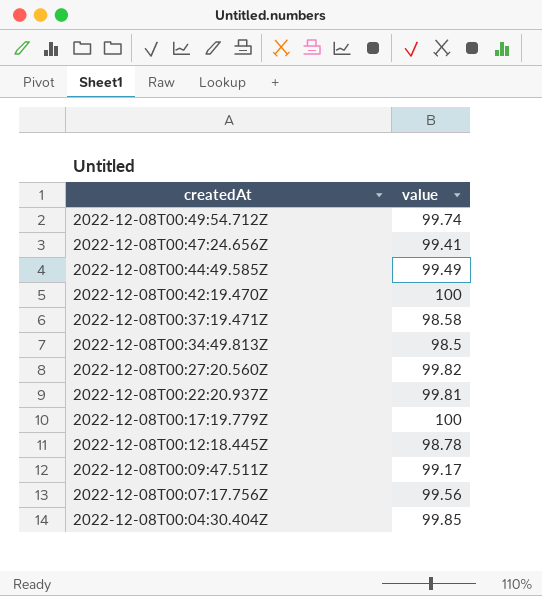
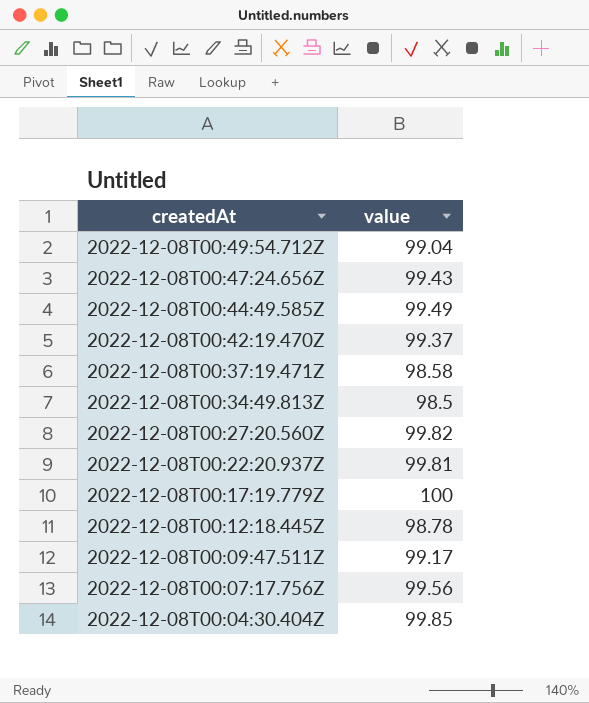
2022-12-08T00:49:54.712Z | value: 99.74 -> 99.04
2022-12-08T00:47:24.656Z | value: 99.41 -> 99.43
2022-12-08T00:42:19.470Z | value: 100 -> 99.37

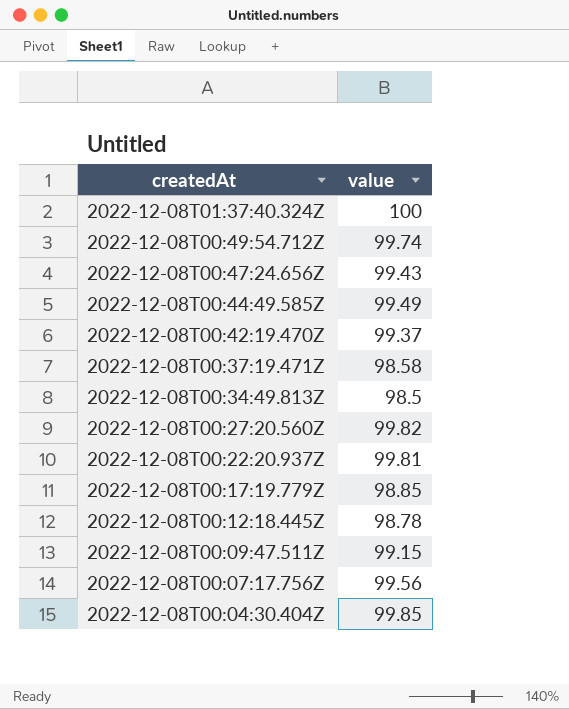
row 2022-12-08T01:37:40.324Z: none -> 100
2022-12-08T00:49:54.712Z | value: 99.04 -> 99.74
2022-12-08T00:17:19.779Z | value: 100 -> 98.85
2022-12-08T00:09:47.511Z | value: 99.17 -> 99.15

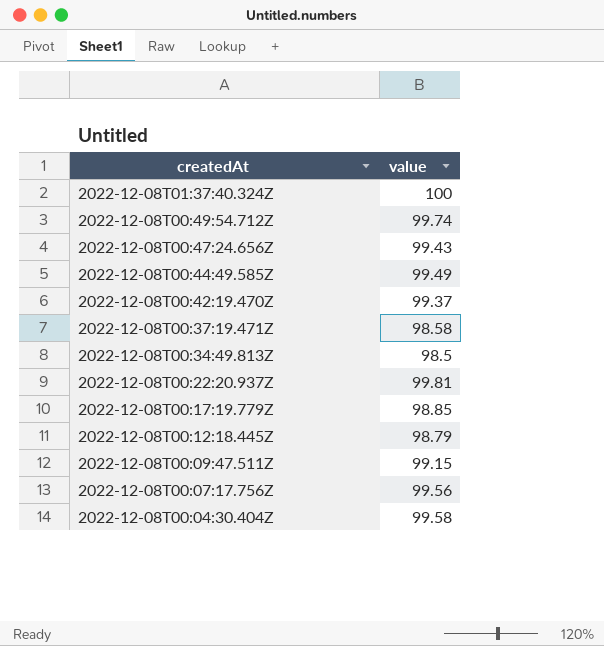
row 2022-12-08T00:27:20.560Z: 99.82 -> none
2022-12-08T00:12:18.445Z | value: 98.78 -> 98.79
2022-12-08T00:04:30.404Z | value: 99.85 -> 99.58

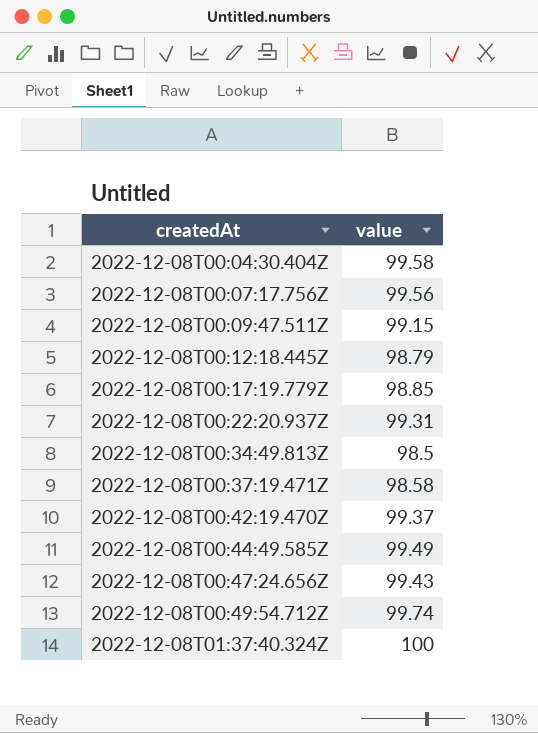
row order: createdAt descending -> createdAt ascending
2022-12-08T00:22:20.937Z | value: 99.81 -> 99.31

